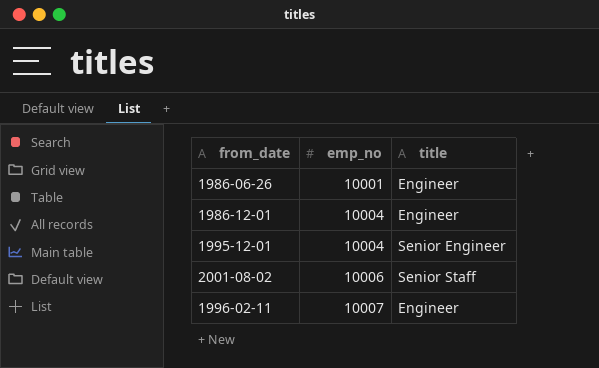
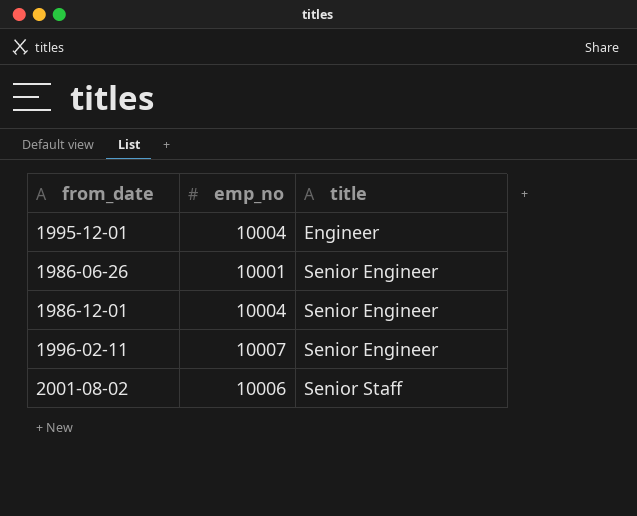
row order: emp_no ascending -> title ascending
1995-12-01 | title: Senior Engineer -> Engineer
1986-06-26 | title: Engineer -> Senior Engineer
1986-12-01 | title: Engineer -> Senior Engineer
1996-02-11 | title: Engineer -> Senior Engineer

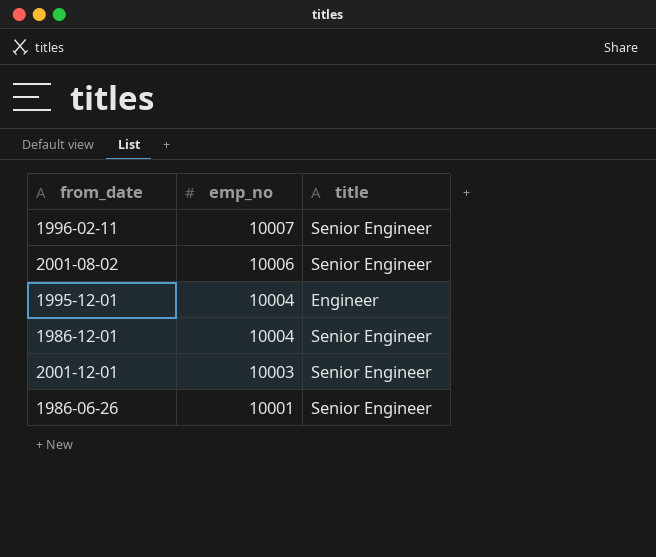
row order: title ascending -> emp_no descending
2001-08-02 | title: Senior Staff -> Senior Engineer
row 2001-12-01: none -> 10003 | Senior Engineer

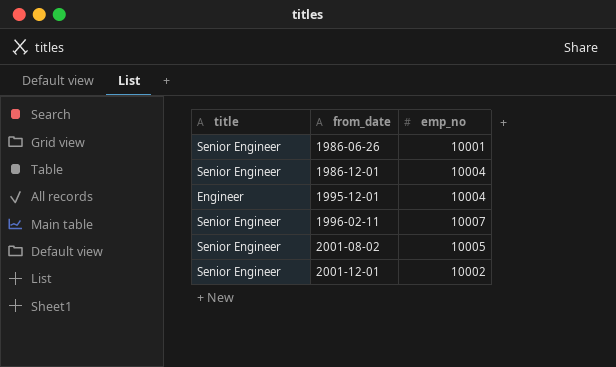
row order: emp_no descending -> from_date ascending
column title | position: 3 -> 1
2001-08-02 | emp_no: 10006 -> 10005
2001-12-01 | emp_no: 10003 -> 10002

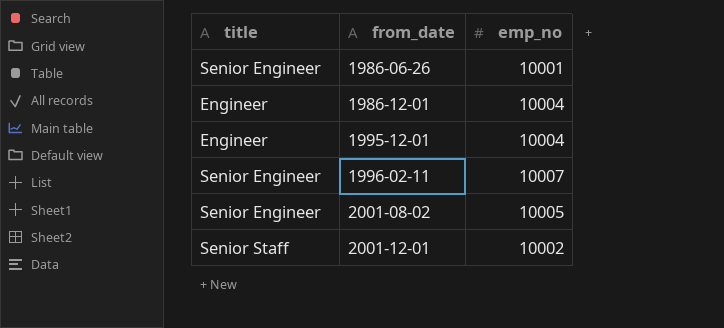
1986-12-01 | title: Senior Engineer -> Engineer
2001-12-01 | title: Senior Engineer -> Senior Staff

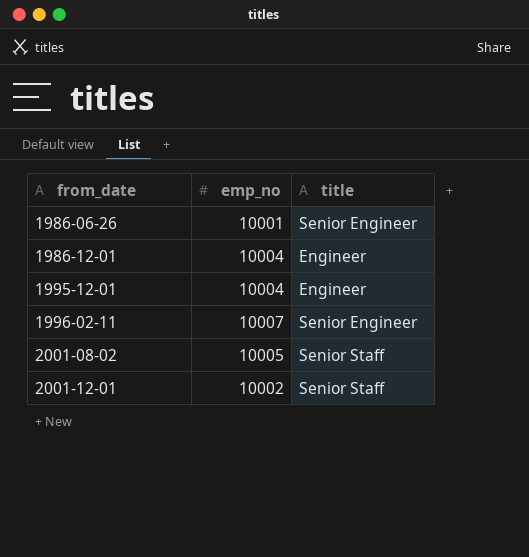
column title | position: 1 -> 3
2001-08-02 | title: Senior Engineer -> Senior Staff

